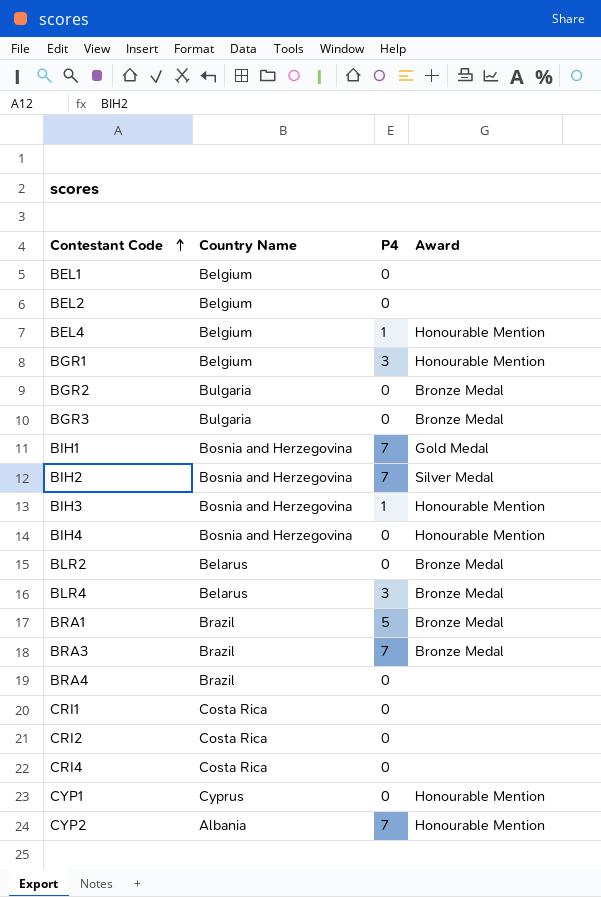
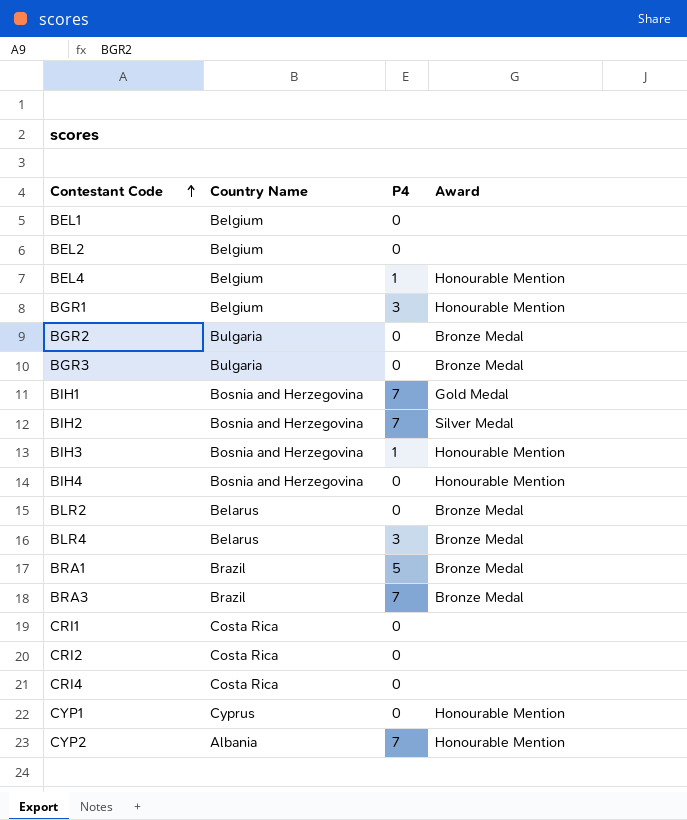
row BRA4: Brazil | 0 | none -> none

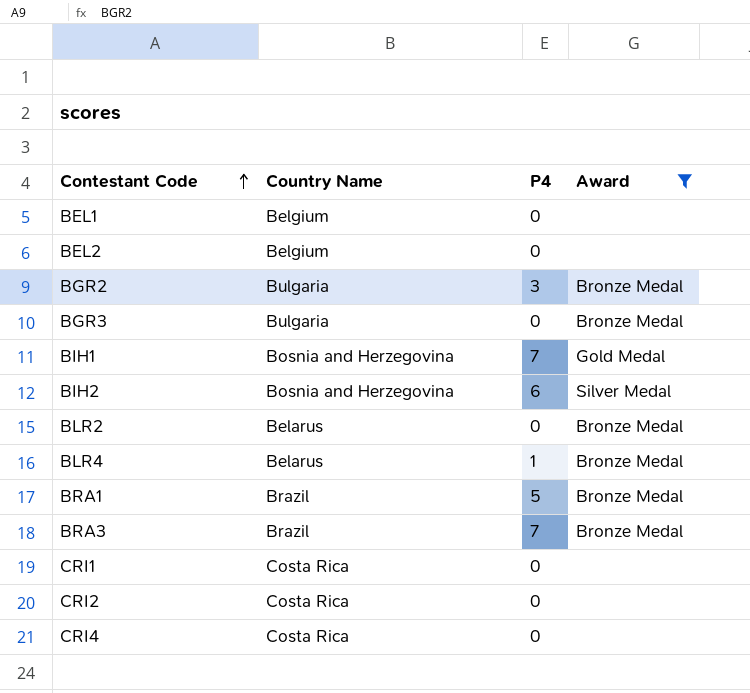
filter: none -> Award != Honourable Mention
BGR2 | P4: 0 -> 3
BIH2 | P4: 7 -> 6
BLR4 | P4: 3 -> 1

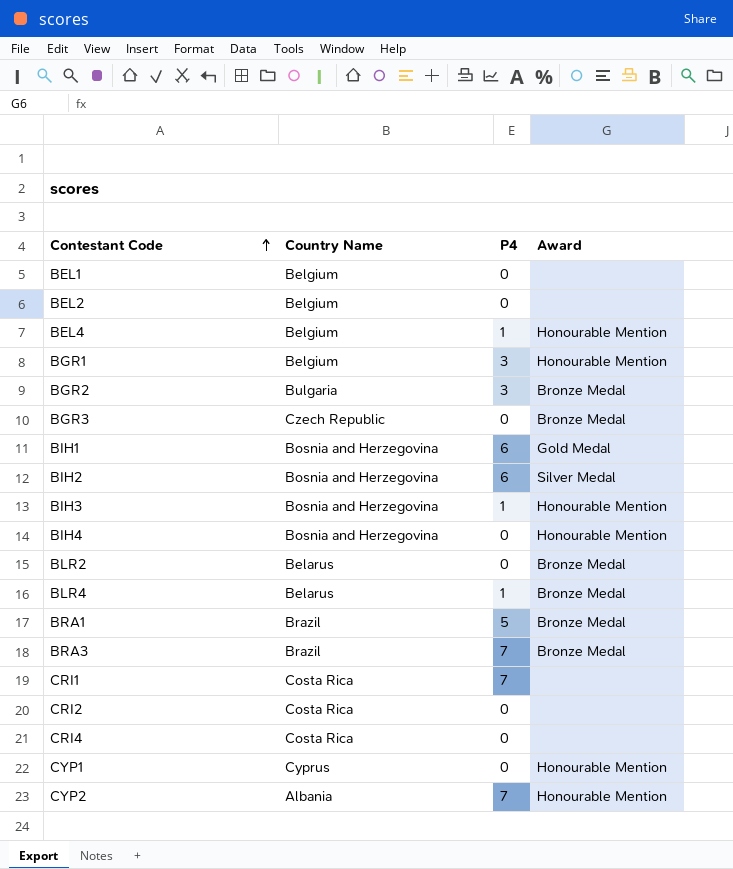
filter: Award != Honourable Mention -> none
BGR3 | Country Name: Bulgaria -> Czech Republic
BIH1 | P4: 7 -> 6
CRI1 | P4: 0 -> 7

